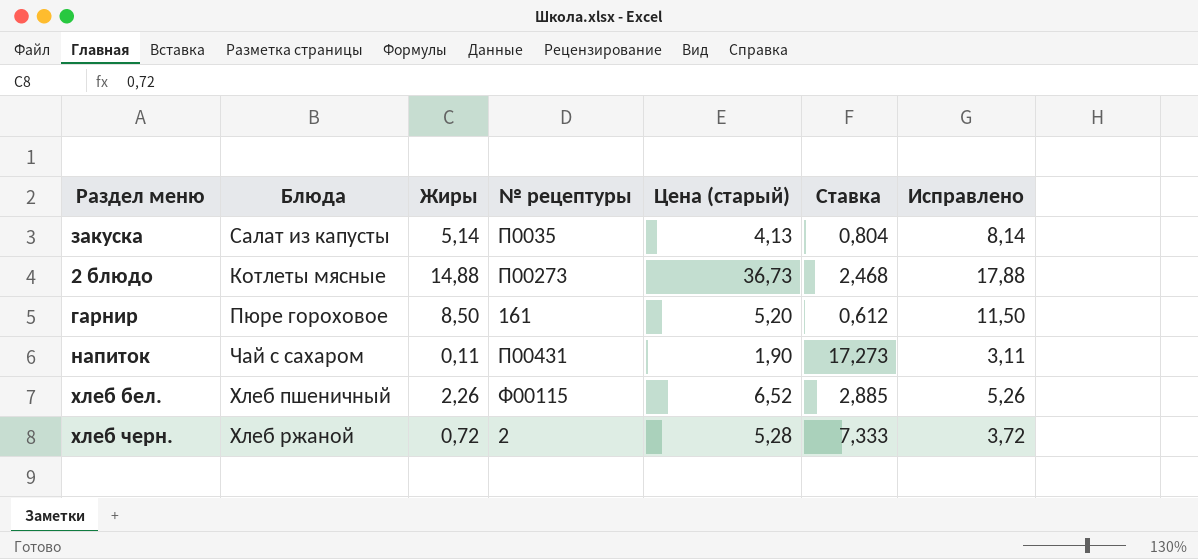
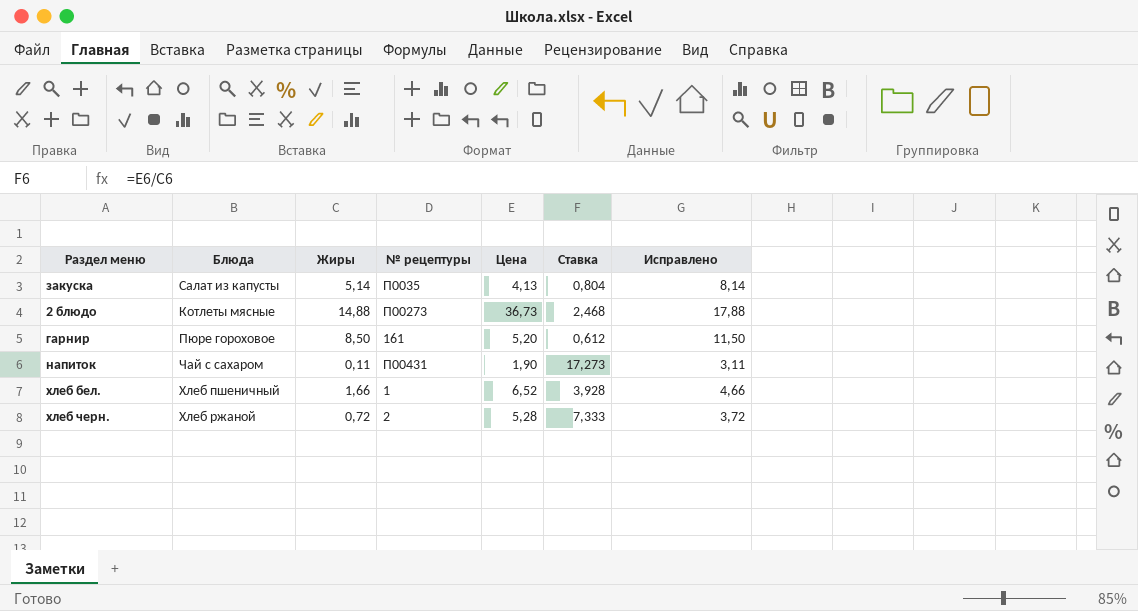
column name: Цена (старый) -> Цена
хлеб бел. | Жиры: 2,26 -> 1,66
хлеб бел. | № рецептуры: Ф00115 -> 1
хлеб бел. | Ставка: 2,885 -> 3,928
хлеб бел. | Исправлено: 5,26 -> 4,66

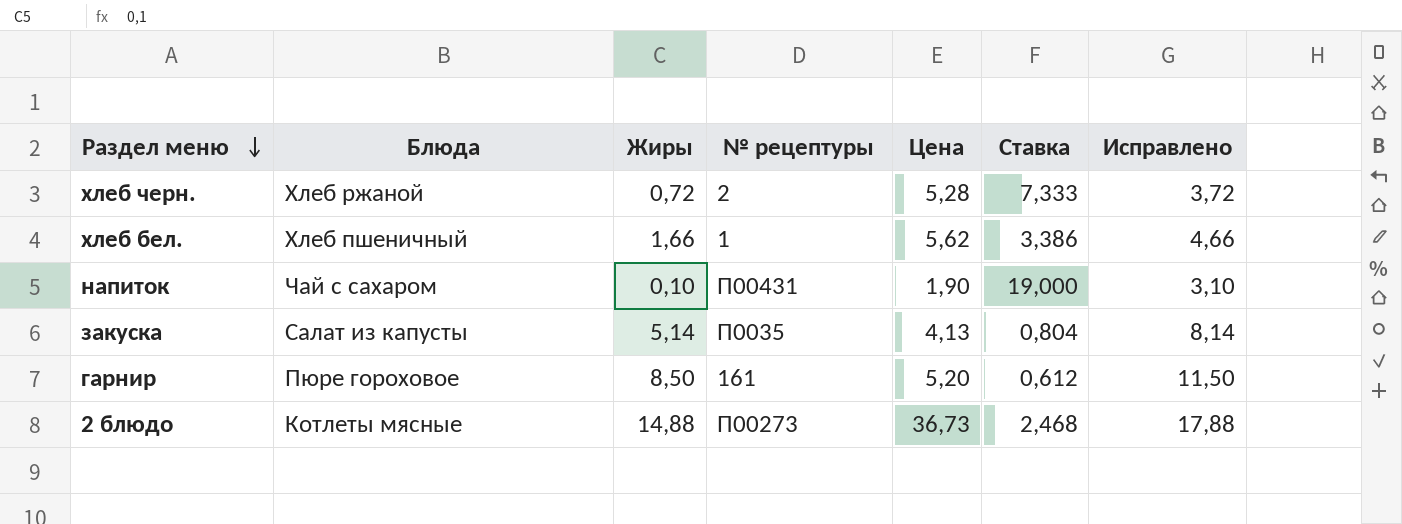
row order: none -> Раздел меню descending
хлеб бел. | Цена: 6,52 -> 5,62
хлеб бел. | Ставка: 3,928 -> 3,386
напиток | Жиры: 0,11 -> 0,10
напиток | Ставка: 17,273 -> 19,000
напиток | Исправлено: 3,11 -> 3,10

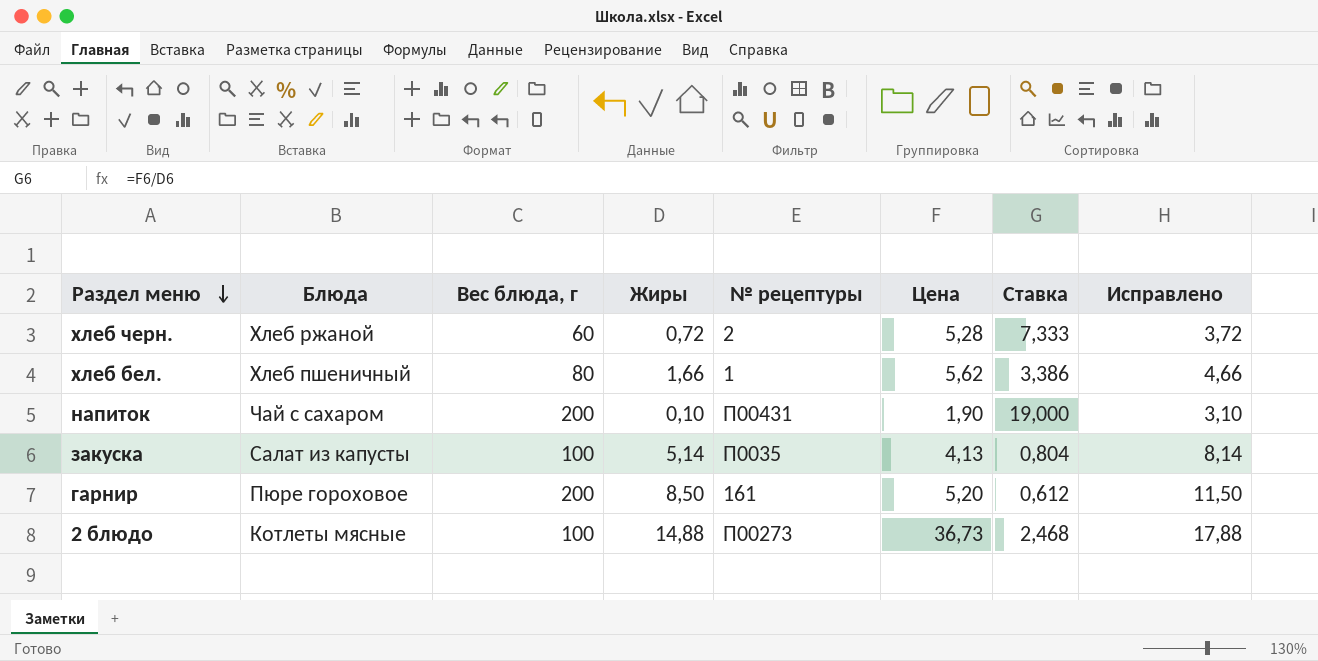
column Вес блюда, г | position: none -> 3

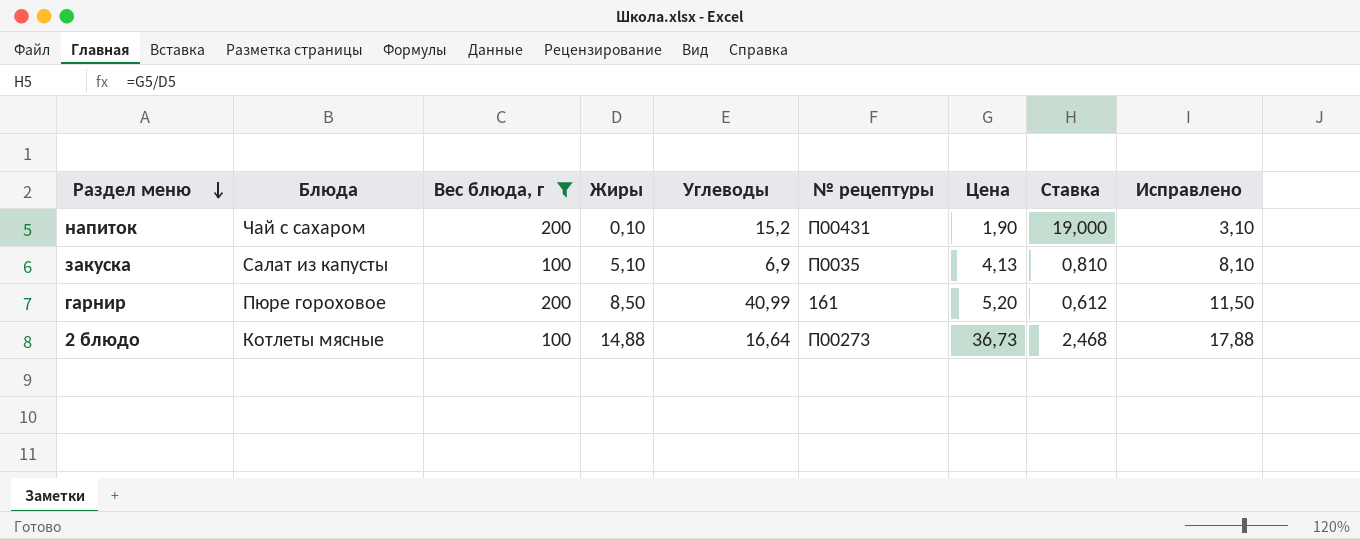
filter: none -> Вес блюда, г >= 100
column Углеводы | position: none -> 5
закуска | Жиры: 5,14 -> 5,10
закуска | Ставка: 0,804 -> 0,810
закуска | Исправлено: 8,14 -> 8,10

